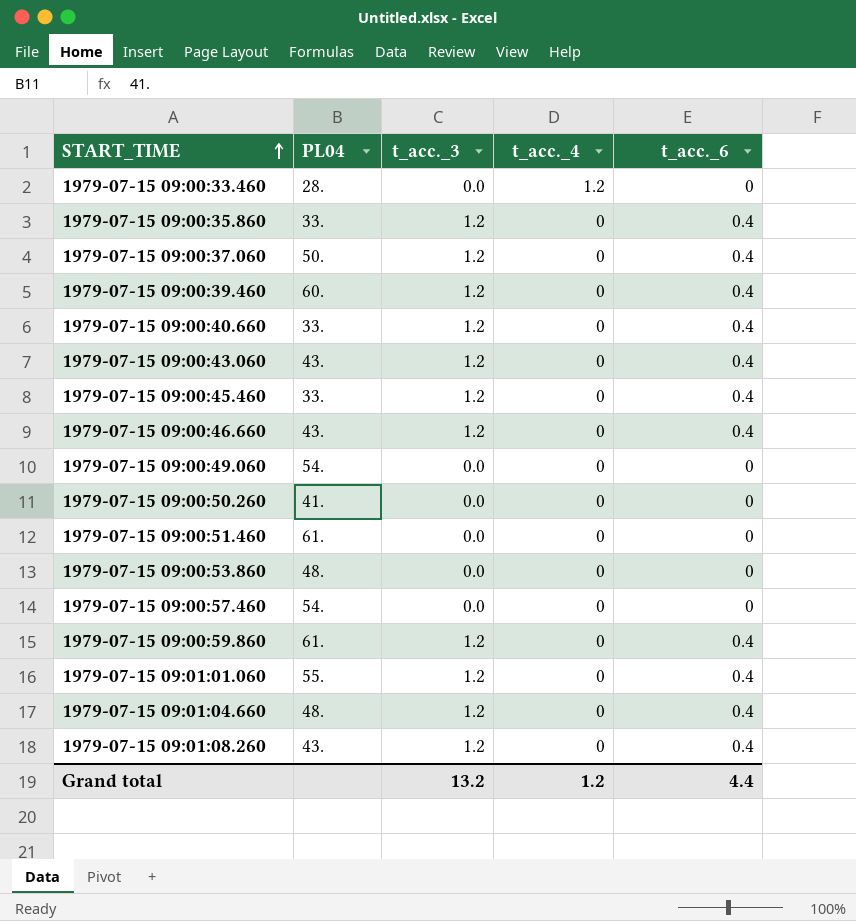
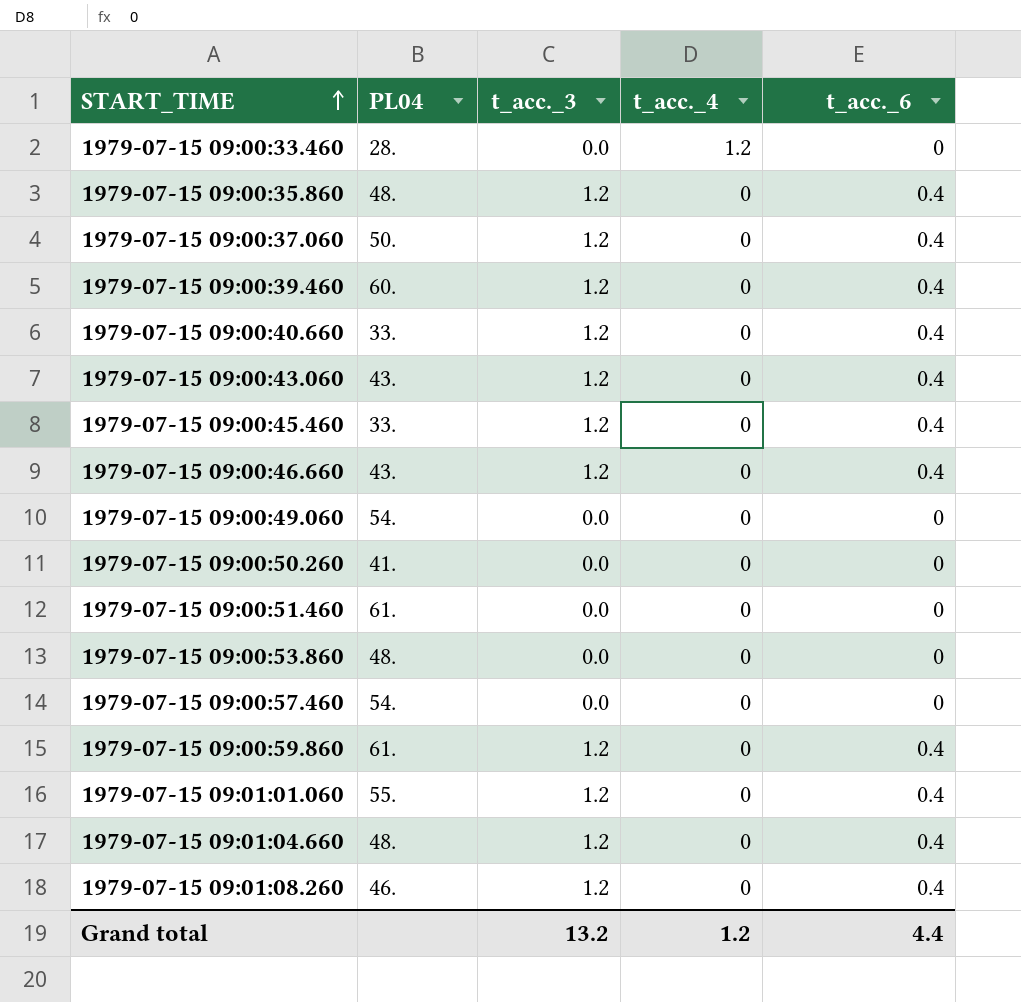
1979-07-15 09:00:35.860 | PL04: 33. -> 48.
1979-07-15 09:01:08.260 | PL04: 43. -> 46.

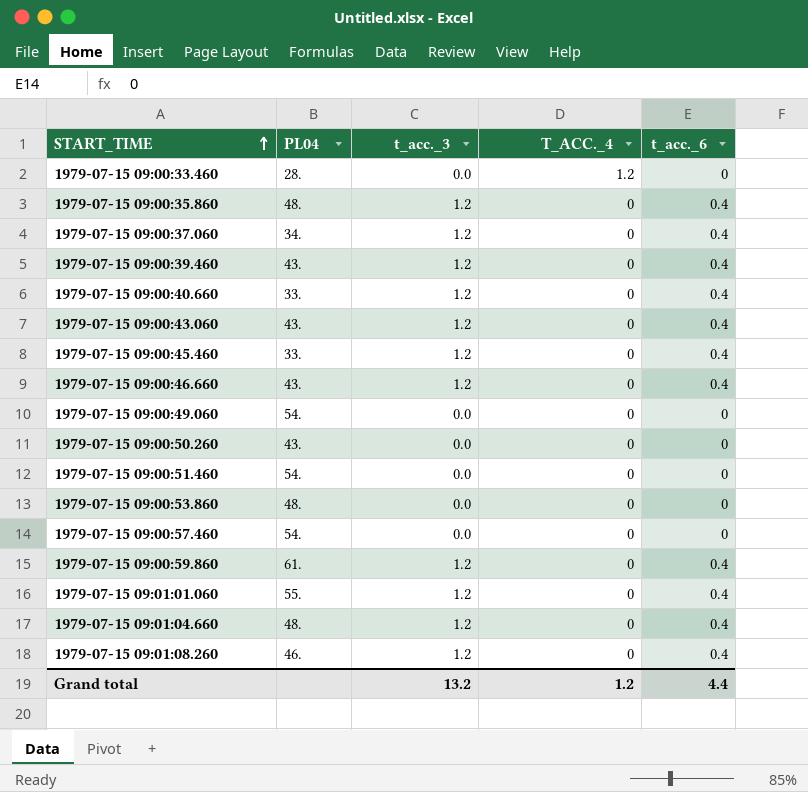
column name: t_acc._4 -> T_ACC._4
1979-07-15 09:00:37.060 | PL04: 50. -> 34.
1979-07-15 09:00:39.460 | PL04: 60. -> 43.
1979-07-15 09:00:50.260 | PL04: 41. -> 43.
1979-07-15 09:00:51.460 | PL04: 61. -> 54.

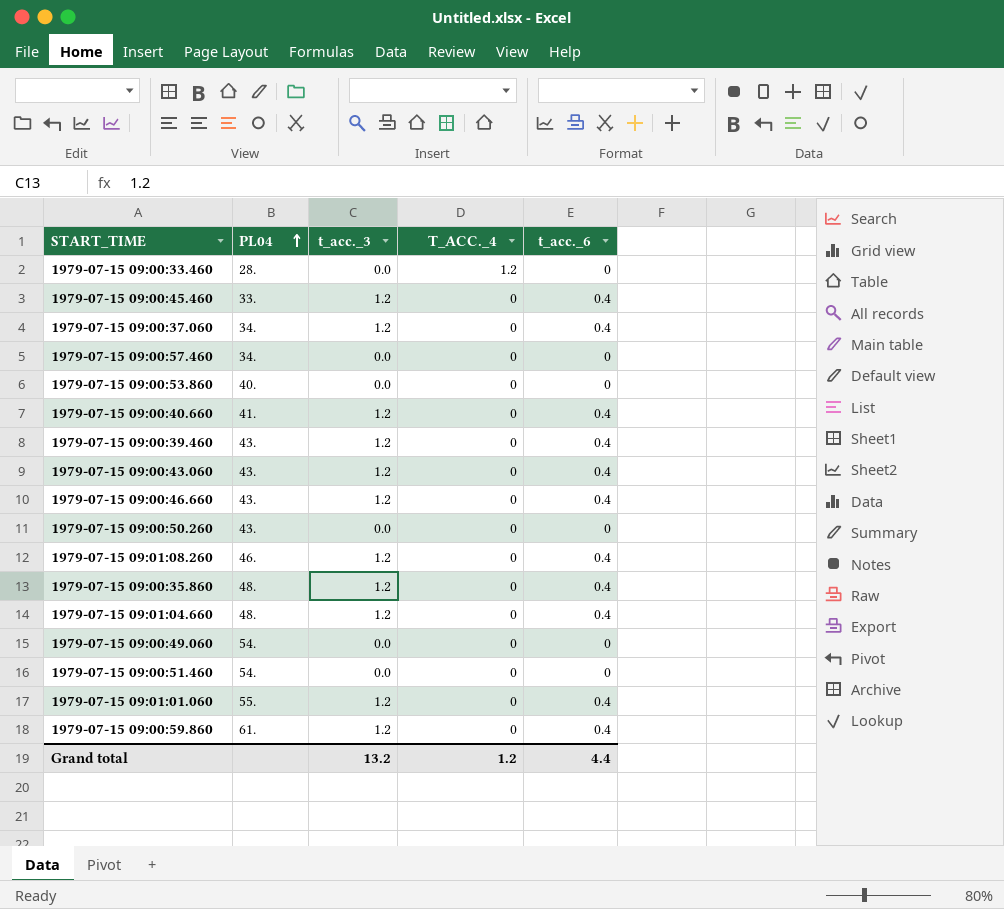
row order: START_TIME ascending -> PL04 ascending
1979-07-15 09:00:57.460 | PL04: 54. -> 34.
1979-07-15 09:00:53.860 | PL04: 48. -> 40.
1979-07-15 09:00:40.660 | PL04: 33. -> 41.

